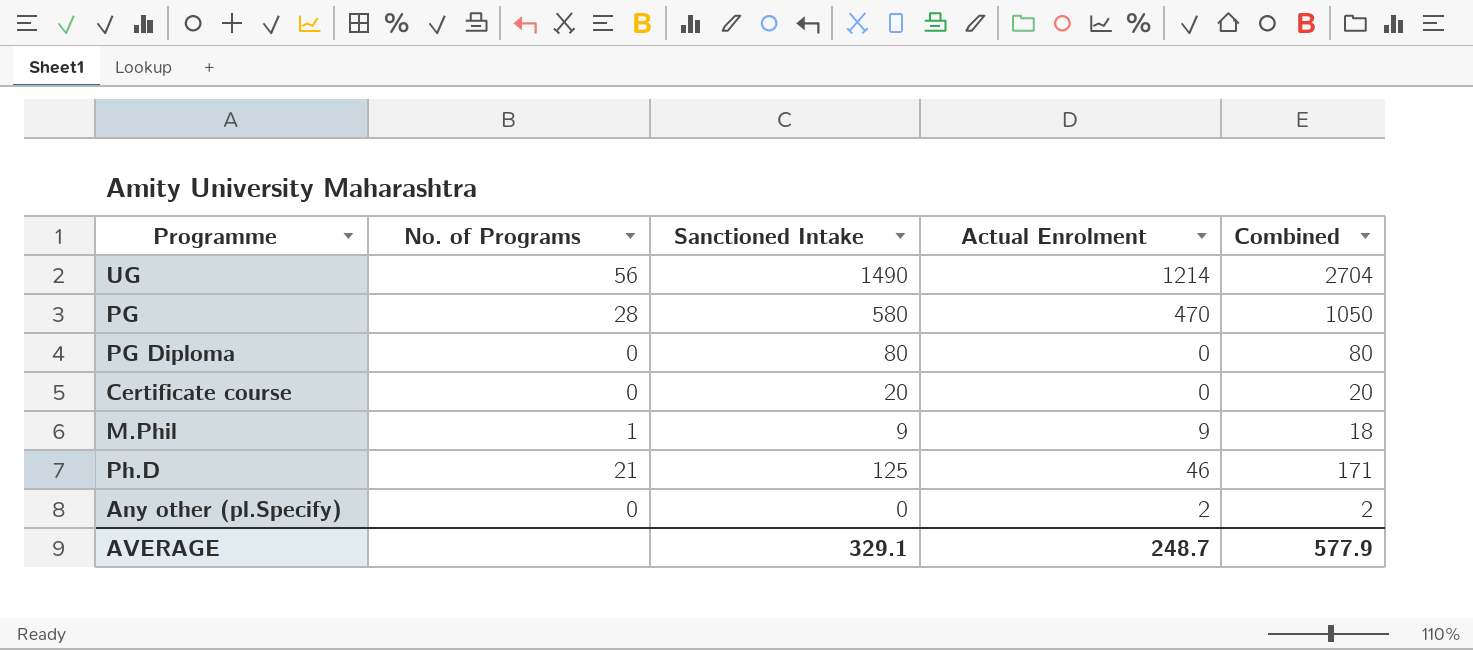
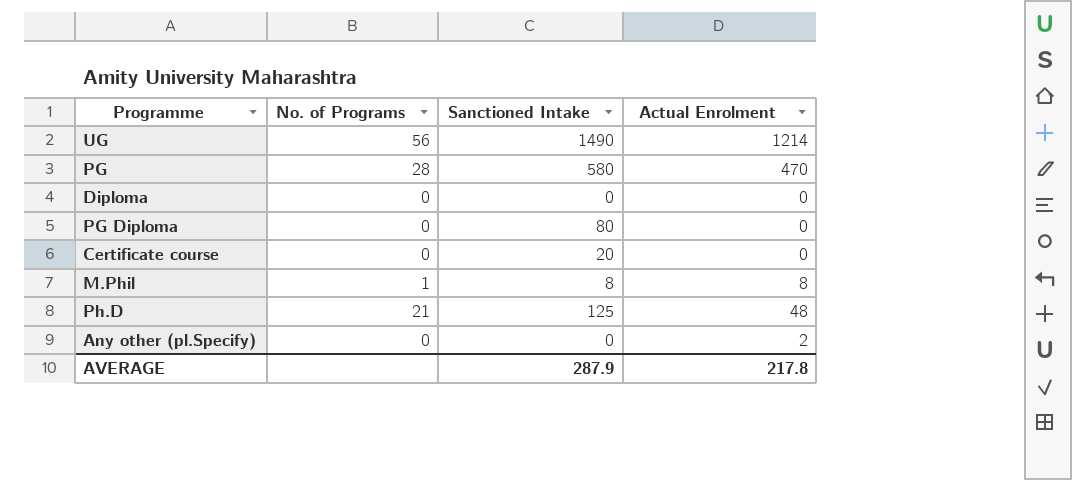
column Combined | formula: [Sanctioned Intake] + [Actual Enrolment] -> none
row Diploma: none -> 0 | 0 | 0
M.Phil | Sanctioned Intake: 9 -> 8
M.Phil | Actual Enrolment: 9 -> 8
Ph.D | Actual Enrolment: 46 -> 48
AVERAGE | Sanctioned Intake: 329.1 -> 287.9
AVERAGE | Actual Enrolment: 248.7 -> 217.8

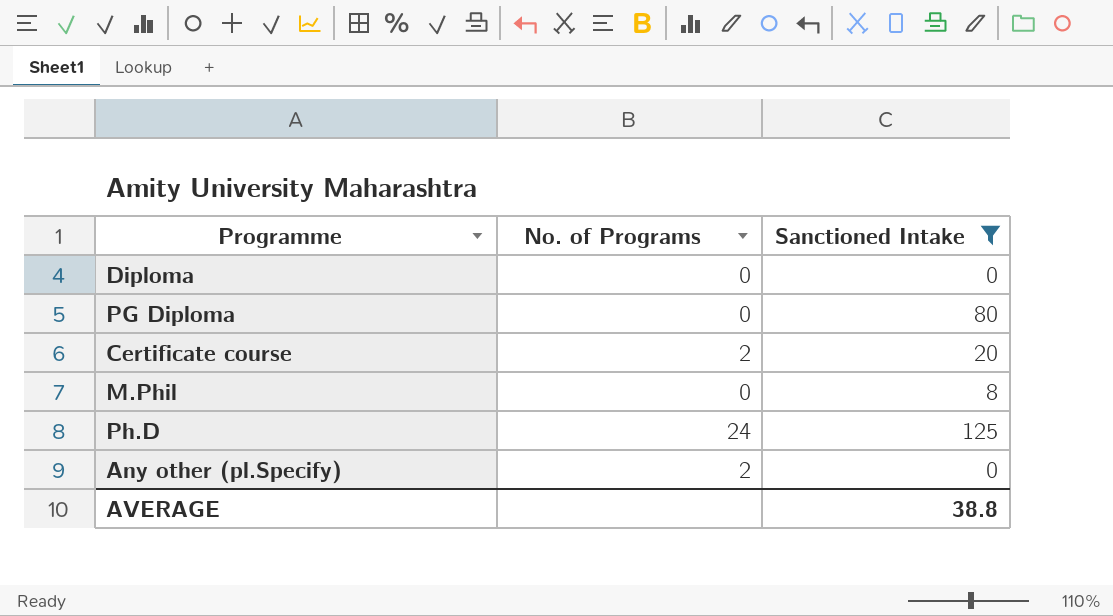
filter: none -> Sanctioned Intake <= 125
column Actual Enrolment | position: 4 -> none
Certificate course | No. of Programs: 0 -> 2
M.Phil | No. of Programs: 1 -> 0
Ph.D | No. of Programs: 21 -> 24
Any other (pl.Specify) | No. of Programs: 0 -> 2
AVERAGE | Sanctioned Intake: 287.9 -> 38.8

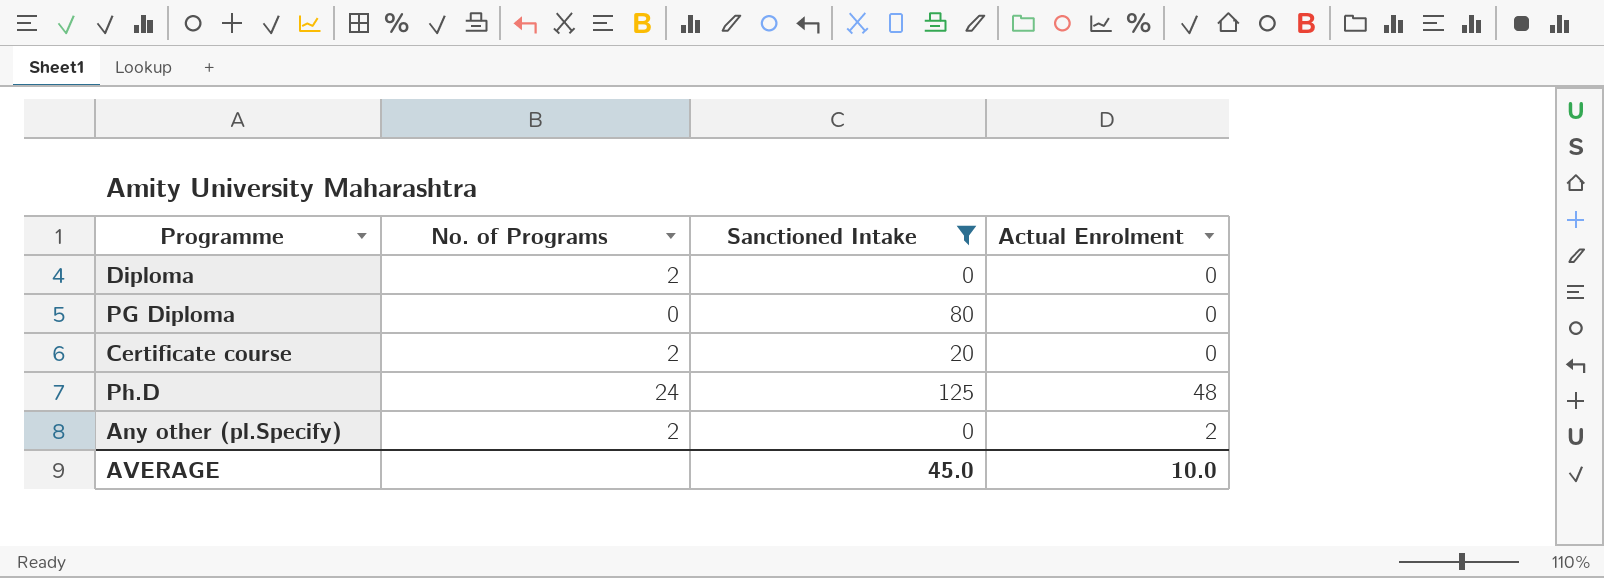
column Actual Enrolment | position: none -> 4
row M.Phil: 0 | 8 -> none
Diploma | No. of Programs: 0 -> 2
AVERAGE | Sanctioned Intake: 38.8 -> 45.0

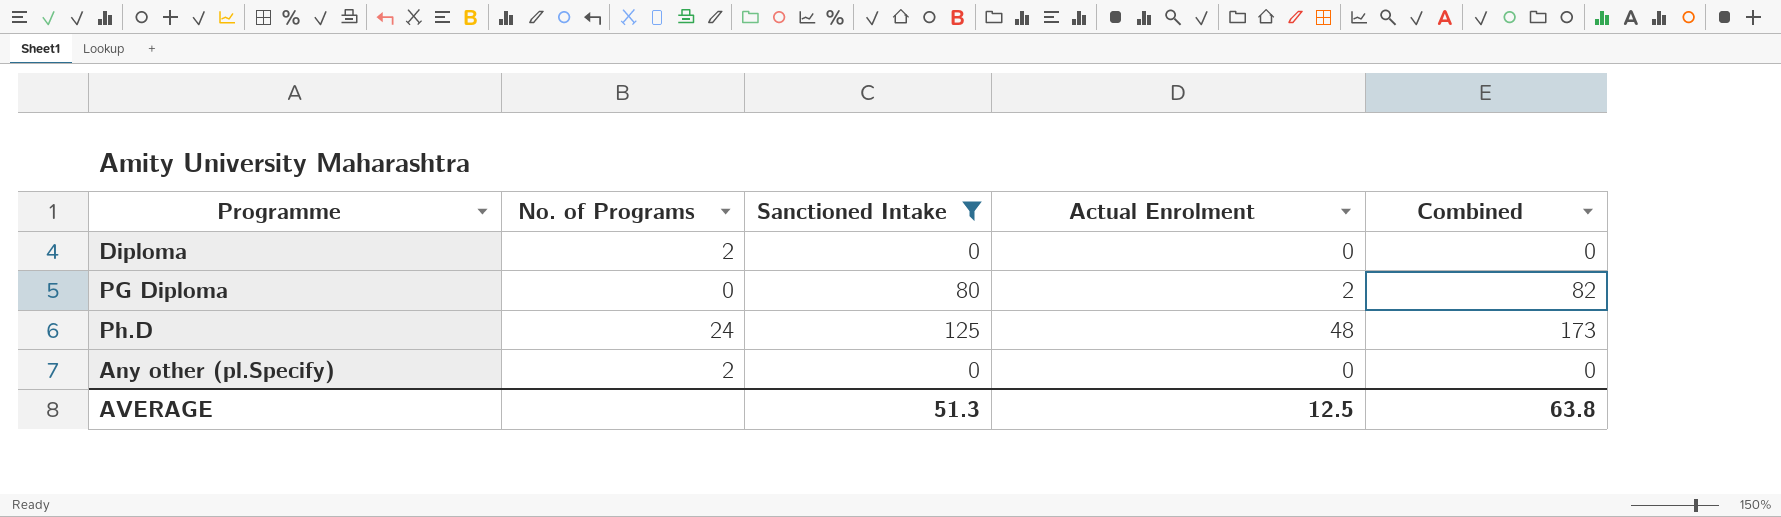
column Combined | formula: none -> [Sanctioned Intake] + [Actual Enrolment]
row Certificate course: 2 | 20 | 0 -> none
PG Diploma | Actual Enrolment: 0 -> 2
Any other (pl.Specify) | Actual Enrolment: 2 -> 0
AVERAGE | Sanctioned Intake: 45.0 -> 51.3
AVERAGE | Actual Enrolment: 10.0 -> 12.5

